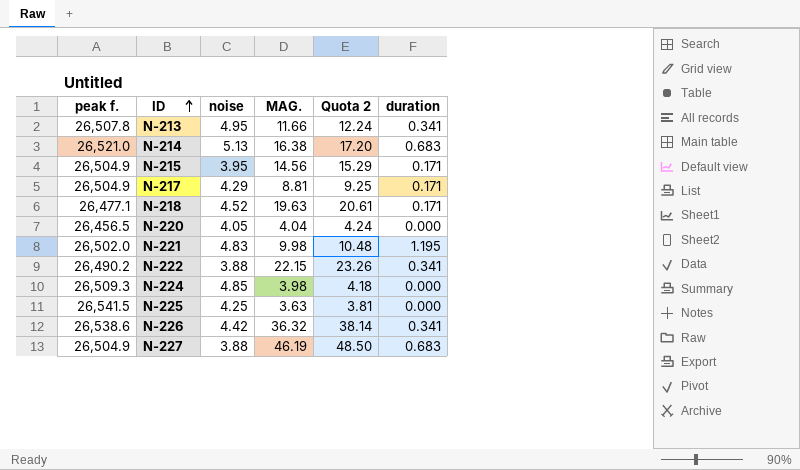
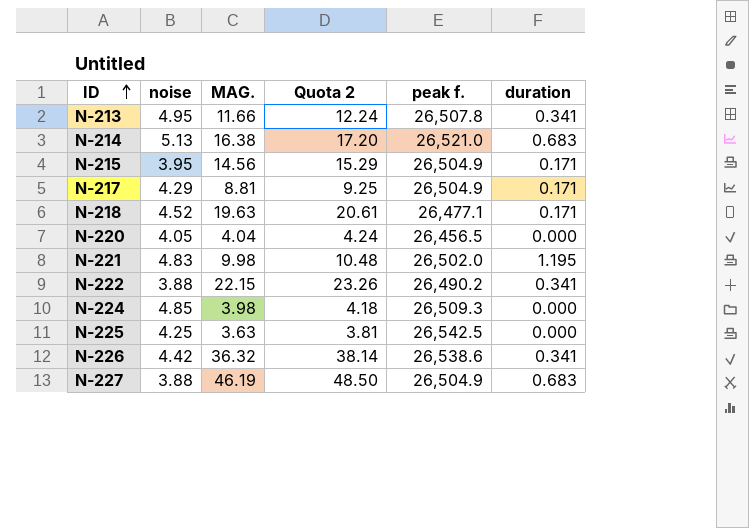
column peak f. | position: 1 -> 5
N-225 | peak f.: 26,541.5 -> 26,542.5

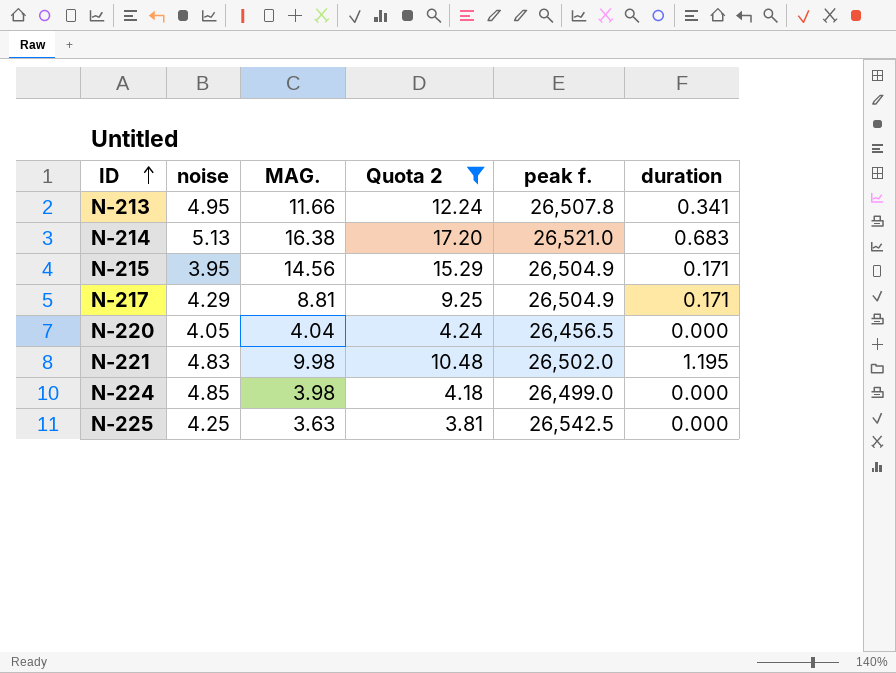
filter: none -> Quota 2 <= 17.20
N-224 | peak f.: 26,509.3 -> 26,499.0

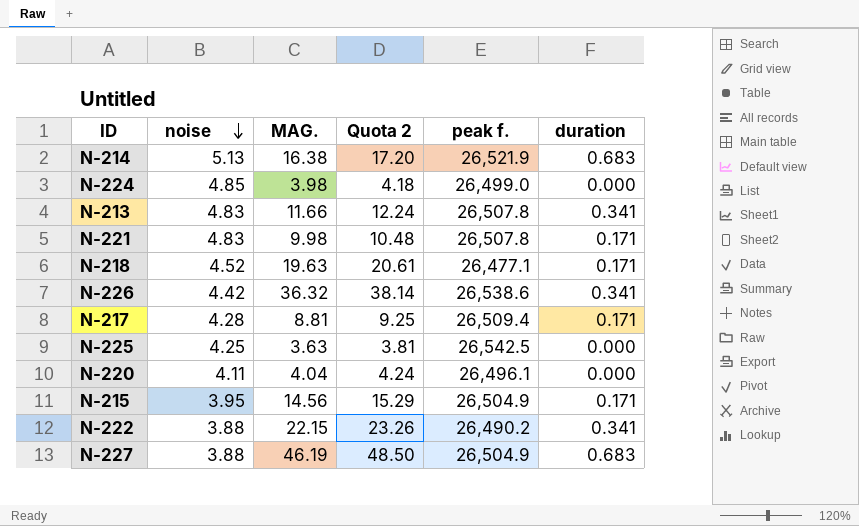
filter: Quota 2 <= 17.20 -> none
row order: ID ascending -> noise descending
N-214 | peak f.: 26,521.0 -> 26,521.9
N-213 | noise: 4.95 -> 4.83
N-221 | peak f.: 26,502.0 -> 26,507.8
N-221 | duration: 1.195 -> 0.171
N-217 | noise: 4.29 -> 4.28
N-217 | peak f.: 26,504.9 -> 26,509.4
N-220 | noise: 4.05 -> 4.11
N-220 | peak f.: 26,456.5 -> 26,496.1

